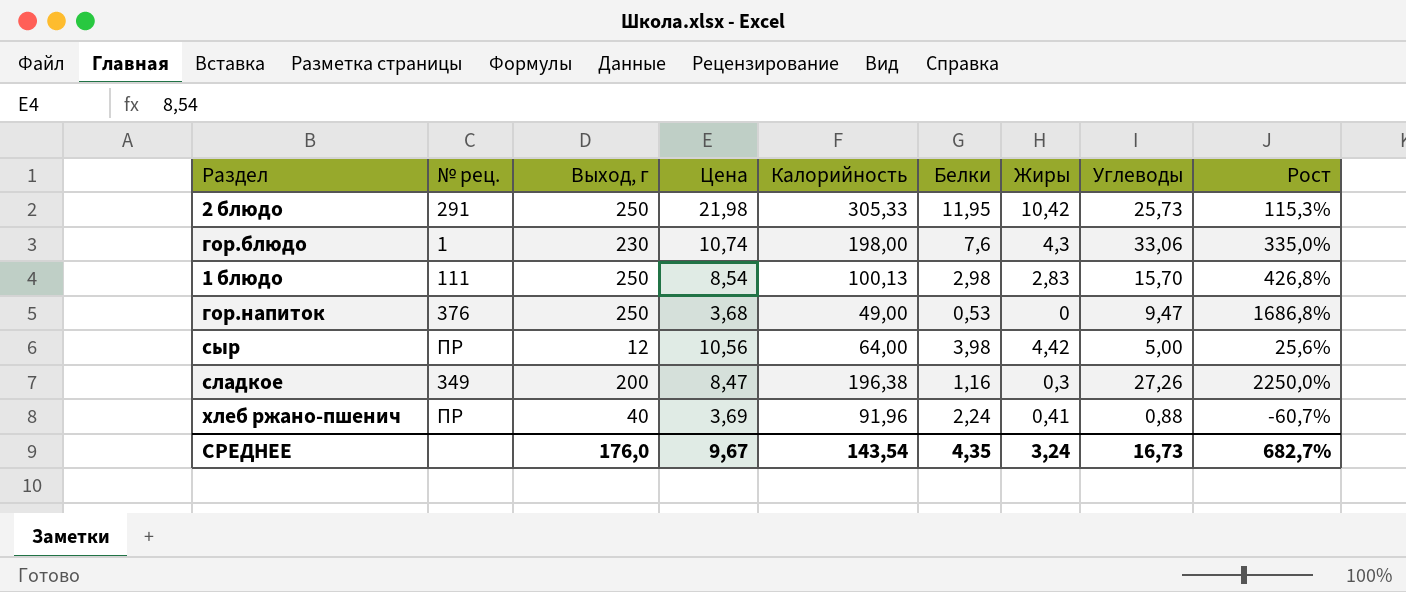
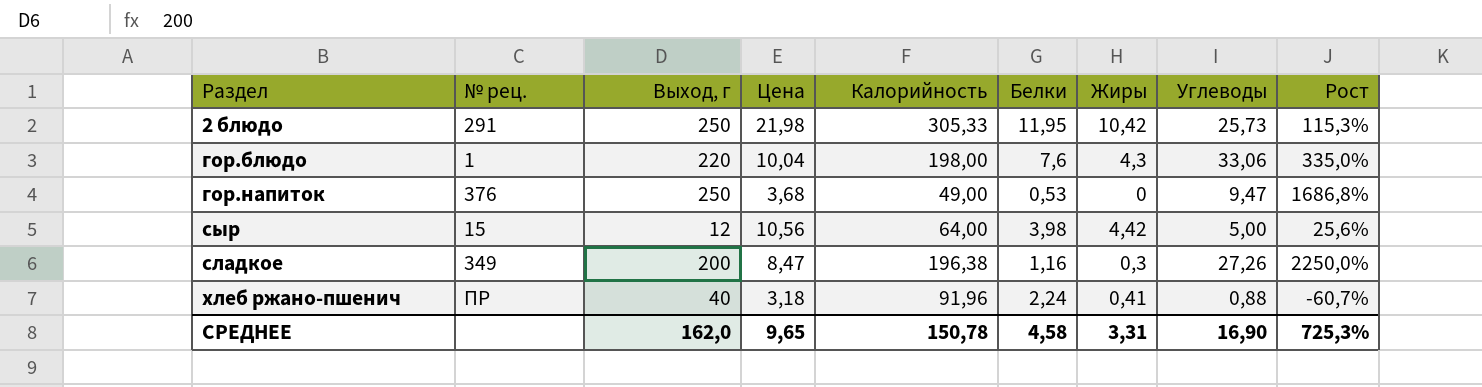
row 1 блюдо: 111 | 250 | 8,54 | 100,13 | 2,98 | 2,83 | 15,70 | 426,8% -> none
гор.блюдо | Выход, г: 230 -> 220
гор.блюдо | Цена: 10,74 -> 10,04
сыр | № рец.: ПР -> 15
хлеб ржано-пшенич | Цена: 3,69 -> 3,18
СРЕДНЕЕ | Выход, г: 176,0 -> 162,0
СРЕДНЕЕ | Цена: 9,67 -> 9,65
СРЕДНЕЕ | Калорийность: 143,54 -> 150,78
СРЕДНЕЕ | Белки: 4,35 -> 4,58
СРЕДНЕЕ | Жиры: 3,24 -> 3,31
СРЕДНЕЕ | Углеводы: 16,73 -> 16,90
СРЕДНЕЕ | Рост: 682,7% -> 725,3%

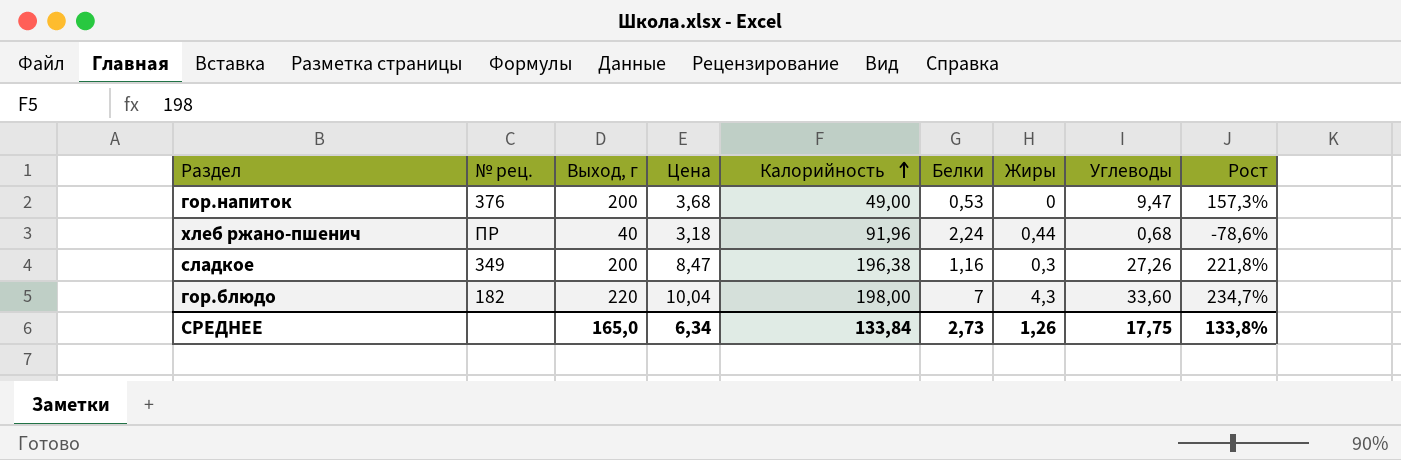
row order: none -> Калорийность ascending
column Рост | formula: ([Углеводы] - [Белки]) / [Белки] -> ([Углеводы] - [Цена]) / [Цена]
row 2 блюдо: 291 | 250 | 21,98 | 305,33 | 11,95 | 10,42 | 25,73 | 115,3% -> none
row сыр: 15 | 12 | 10,56 | 64,00 | 3,98 | 4,42 | 5,00 | 25,6% -> none
гор.напиток | Выход, г: 250 -> 200
хлеб ржано-пшенич | Жиры: 0,41 -> 0,44
хлеб ржано-пшенич | Углеводы: 0,88 -> 0,68
гор.блюдо | № рец.: 1 -> 182
гор.блюдо | Белки: 7,6 -> 7
гор.блюдо | Углеводы: 33,06 -> 33,60
СРЕДНЕЕ | Выход, г: 162,0 -> 165,0
СРЕДНЕЕ | Цена: 9,65 -> 6,34
СРЕДНЕЕ | Калорийность: 150,78 -> 133,84
СРЕДНЕЕ | Белки: 4,58 -> 2,73
СРЕДНЕЕ | Жиры: 3,31 -> 1,26
СРЕДНЕЕ | Углеводы: 16,90 -> 17,75
СРЕДНЕЕ | Рост: 725,3% -> 133,8%

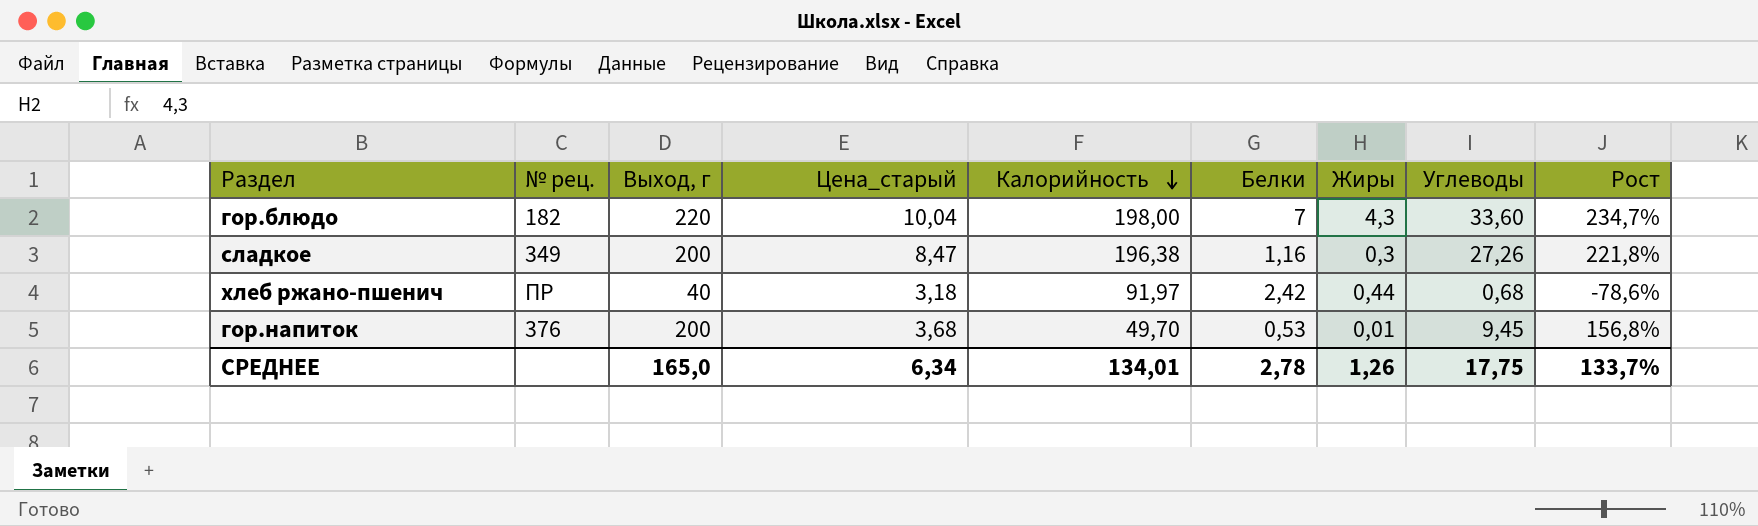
row order: Калорийность ascending -> Калорийность descending
column name: Цена -> Цена_старый
хлеб ржано-пшенич | Калорийность: 91,96 -> 91,97
хлеб ржано-пшенич | Белки: 2,24 -> 2,42
гор.напиток | Калорийность: 49,00 -> 49,70
гор.напиток | Жиры: 0 -> 0,01
гор.напиток | Углеводы: 9,47 -> 9,45
гор.напиток | Рост: 157,3% -> 156,8%
СРЕДНЕЕ | Калорийность: 133,84 -> 134,01
СРЕДНЕЕ | Белки: 2,73 -> 2,78
СРЕДНЕЕ | Рост: 133,8% -> 133,7%

